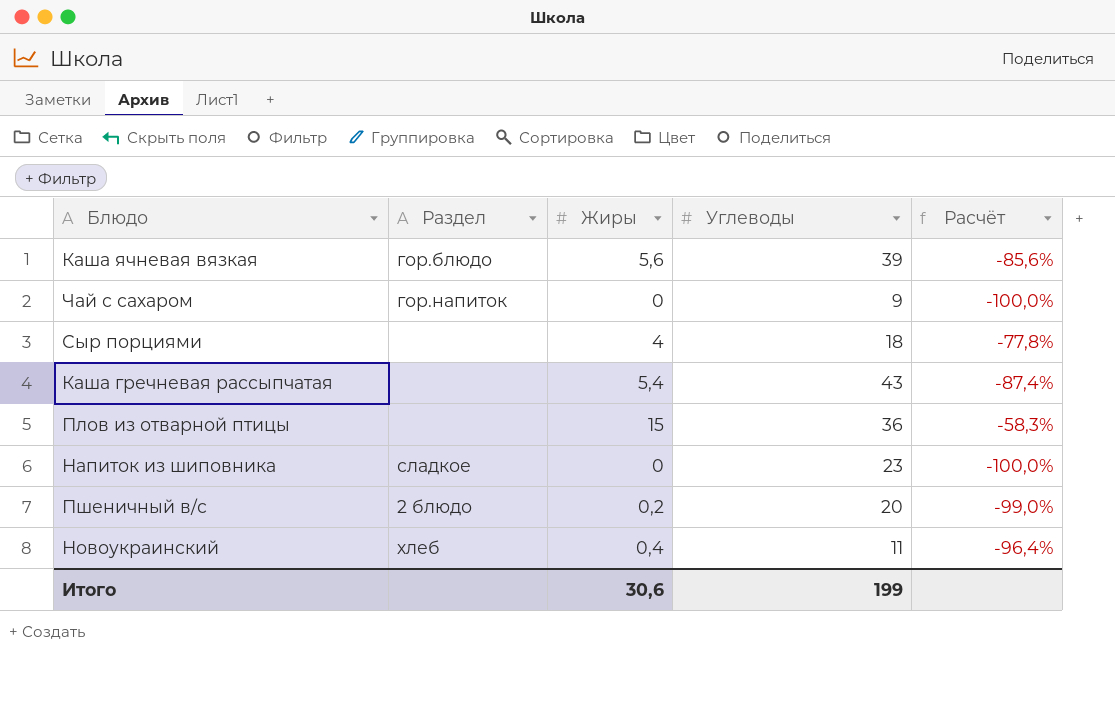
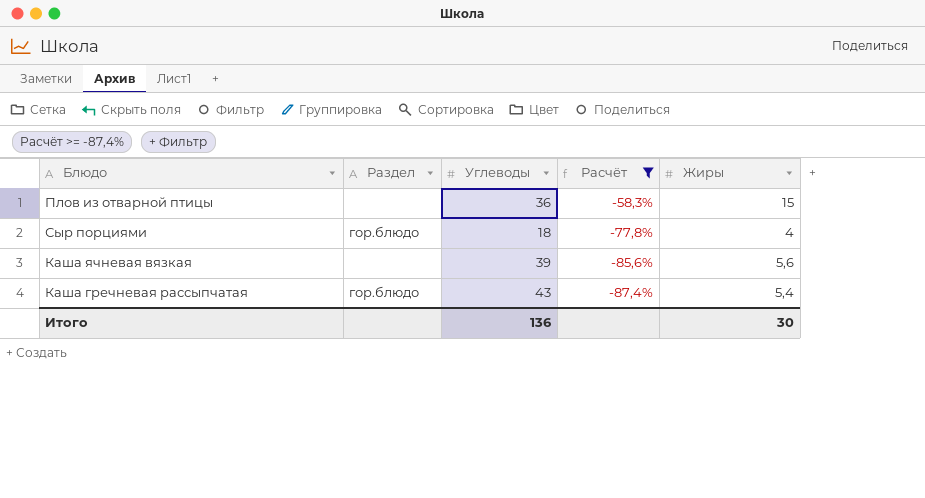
filter: none -> Расчёт >= -87,4%
row order: none -> Расчёт descending
column Жиры | position: 3 -> 5
Сыр порциями | Раздел: none -> гор.блюдо
Каша ячневая вязкая | Раздел: гор.блюдо -> none
Каша гречневая рассыпчатая | Раздел: none -> гор.блюдо
Итого | Углеводы: 199 -> 136
Итого | Жиры: 30,6 -> 30

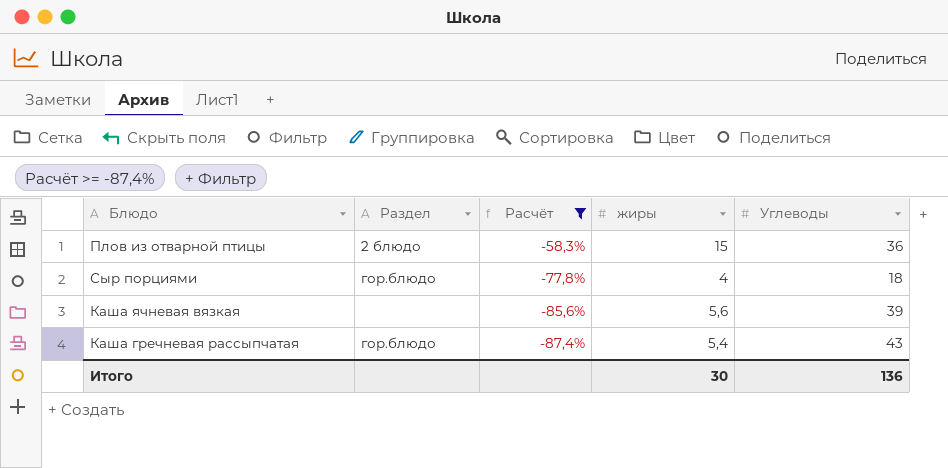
column name: Жиры -> жиры
column Углеводы | position: 3 -> 5
Плов из отварной птицы | Раздел: none -> 2 блюдо

